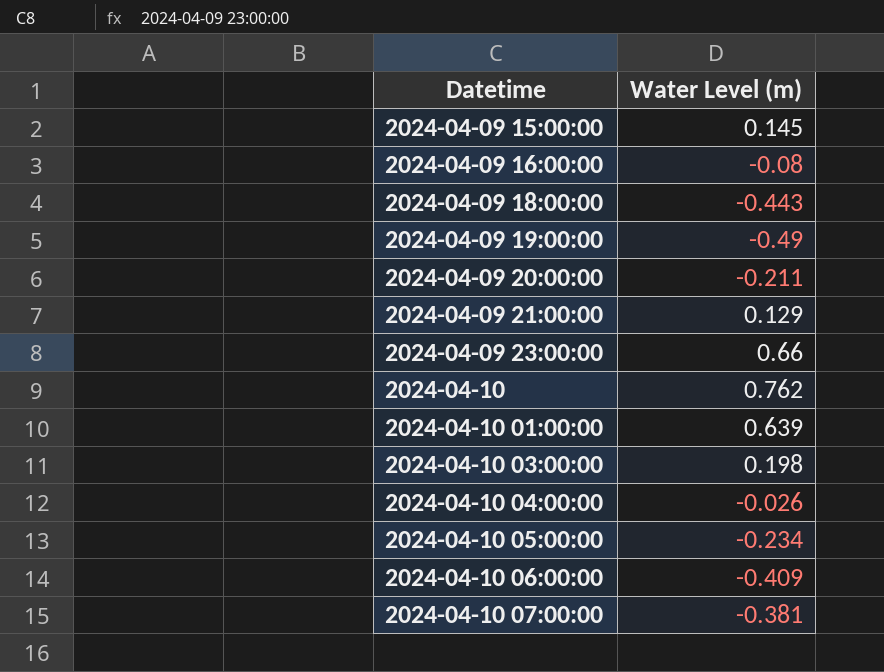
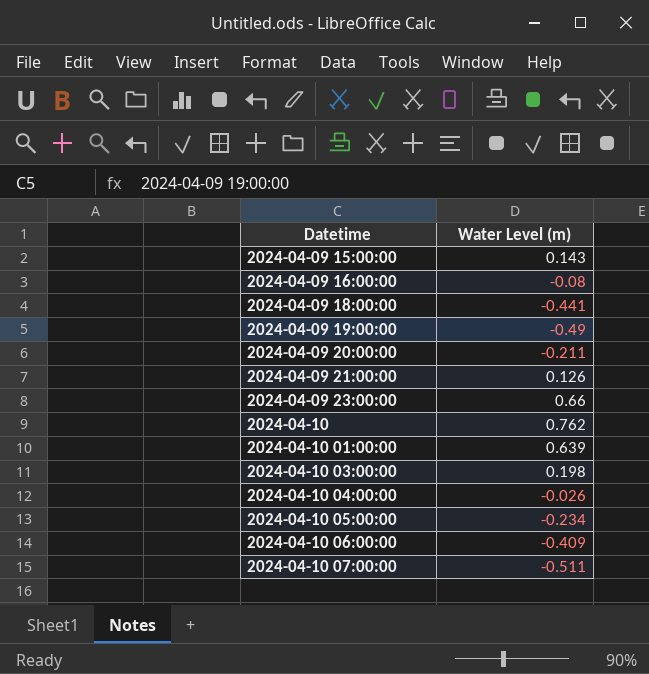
2024-04-09 15:00:00 | Water Level (m): 0.145 -> 0.143
2024-04-09 18:00:00 | Water Level (m): -0.443 -> -0.441
2024-04-09 21:00:00 | Water Level (m): 0.129 -> 0.126
2024-04-10 07:00:00 | Water Level (m): -0.381 -> -0.511

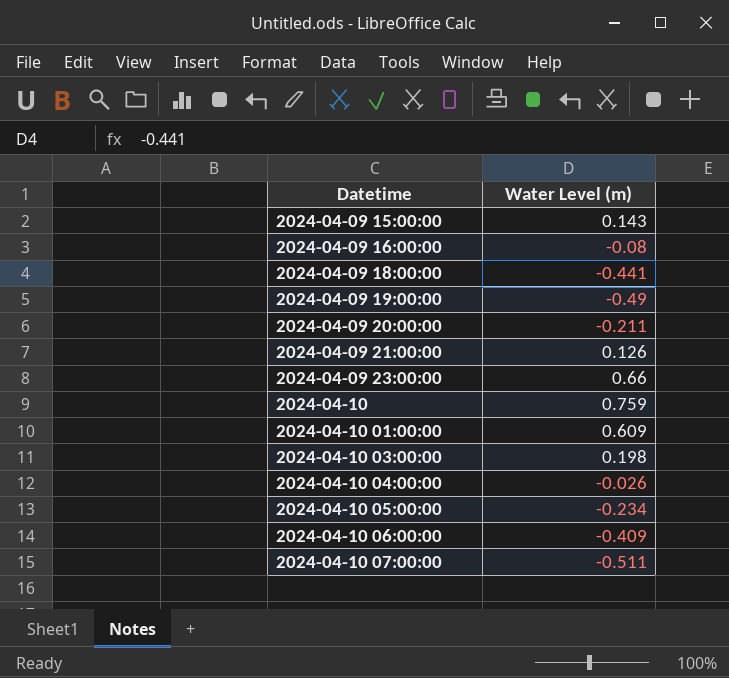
2024-04-10 | Water Level (m): 0.762 -> 0.759
2024-04-10 01:00:00 | Water Level (m): 0.639 -> 0.609

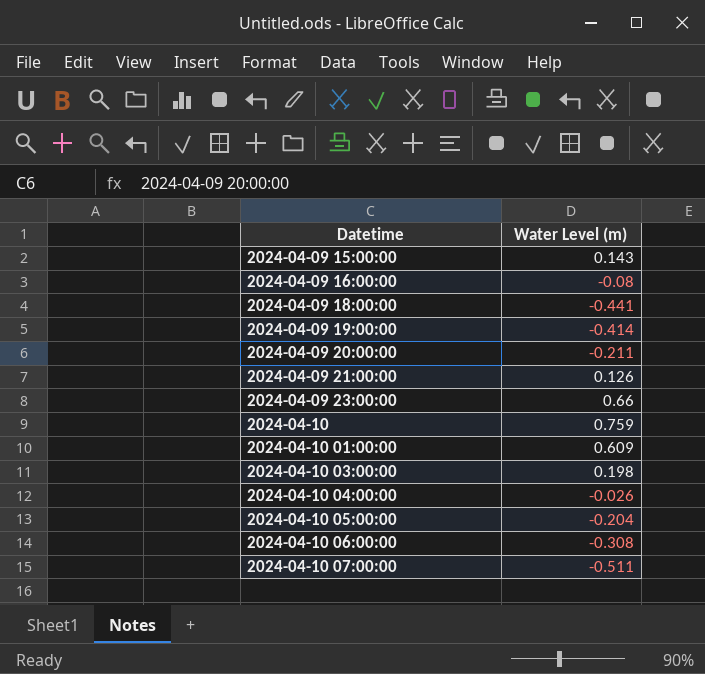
2024-04-09 19:00:00 | Water Level (m): -0.49 -> -0.414
2024-04-10 05:00:00 | Water Level (m): -0.234 -> -0.204
2024-04-10 06:00:00 | Water Level (m): -0.409 -> -0.308

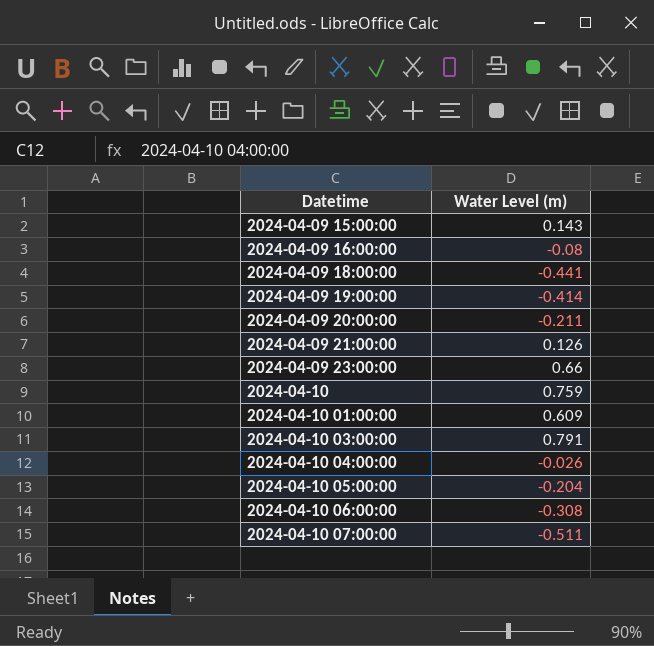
2024-04-10 03:00:00 | Water Level (m): 0.198 -> 0.791

